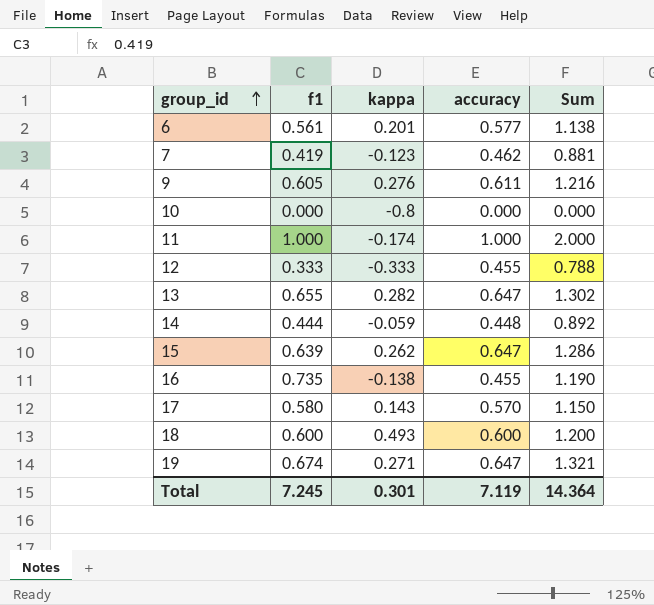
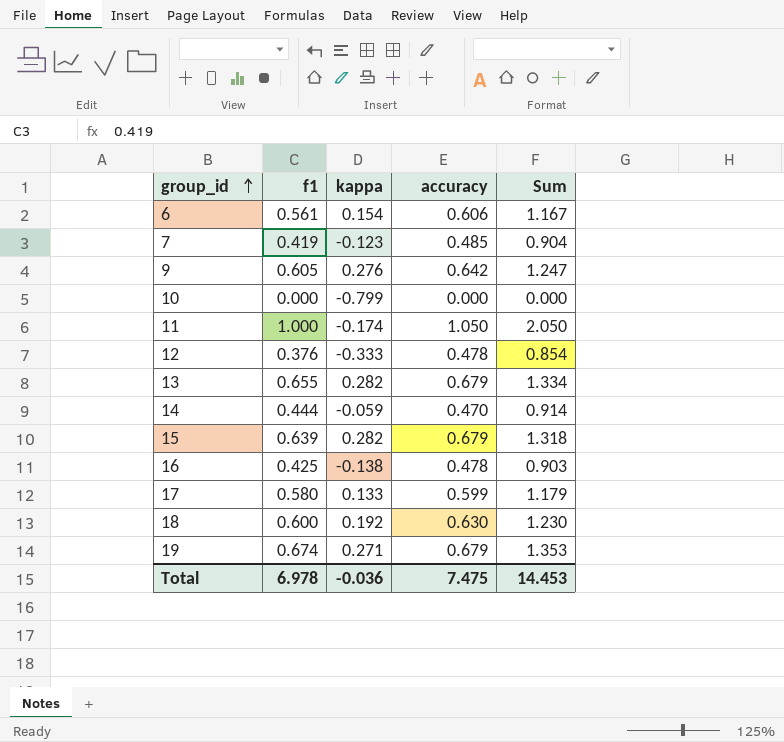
6 | kappa: 0.201 -> 0.154
6 | accuracy: 0.577 -> 0.606
6 | Sum: 1.138 -> 1.167
7 | accuracy: 0.462 -> 0.485
7 | Sum: 0.881 -> 0.904
9 | accuracy: 0.611 -> 0.642
9 | Sum: 1.216 -> 1.247
10 | kappa: -0.8 -> -0.799
11 | accuracy: 1.000 -> 1.050
11 | Sum: 2.000 -> 2.050
12 | f1: 0.333 -> 0.376
12 | accuracy: 0.455 -> 0.478
12 | Sum: 0.788 -> 0.854
13 | accuracy: 0.647 -> 0.679
13 | Sum: 1.302 -> 1.334
14 | accuracy: 0.448 -> 0.470
14 | Sum: 0.892 -> 0.914
15 | kappa: 0.262 -> 0.282
15 | accuracy: 0.647 -> 0.679
15 | Sum: 1.286 -> 1.318
16 | f1: 0.735 -> 0.425
16 | accuracy: 0.455 -> 0.478
16 | Sum: 1.190 -> 0.903
17 | kappa: 0.143 -> 0.133
17 | accuracy: 0.570 -> 0.599
17 | Sum: 1.150 -> 1.179
18 | kappa: 0.493 -> 0.192
18 | accuracy: 0.600 -> 0.630
18 | Sum: 1.200 -> 1.230
19 | accuracy: 0.647 -> 0.679
19 | Sum: 1.321 -> 1.353
Total | f1: 7.245 -> 6.978
Total | kappa: 0.301 -> -0.036
Total | accuracy: 7.119 -> 7.475
Total | Sum: 14.364 -> 14.453

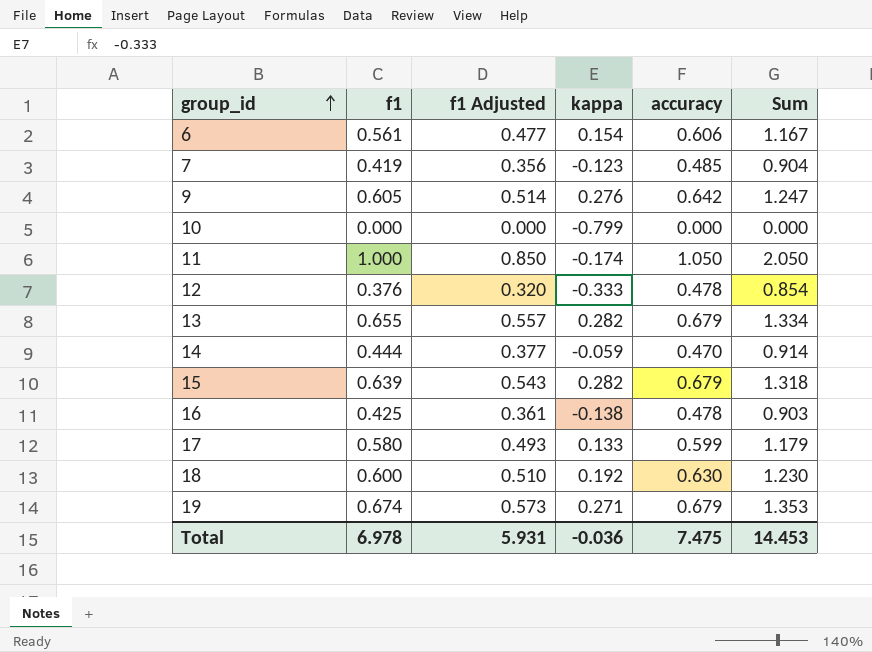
column f1 Adjusted | formula: none -> [f1] * 0.85

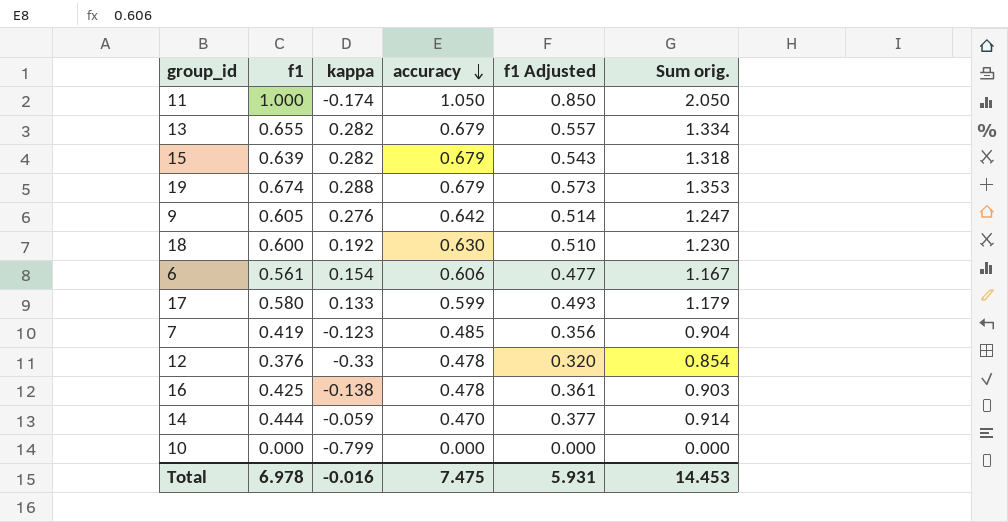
row order: group_id ascending -> accuracy descending
column f1 Adjusted | position: 3 -> 5
column name: Sum -> Sum orig.
19 | kappa: 0.271 -> 0.288
12 | kappa: -0.333 -> -0.33
Total | kappa: -0.036 -> -0.016

